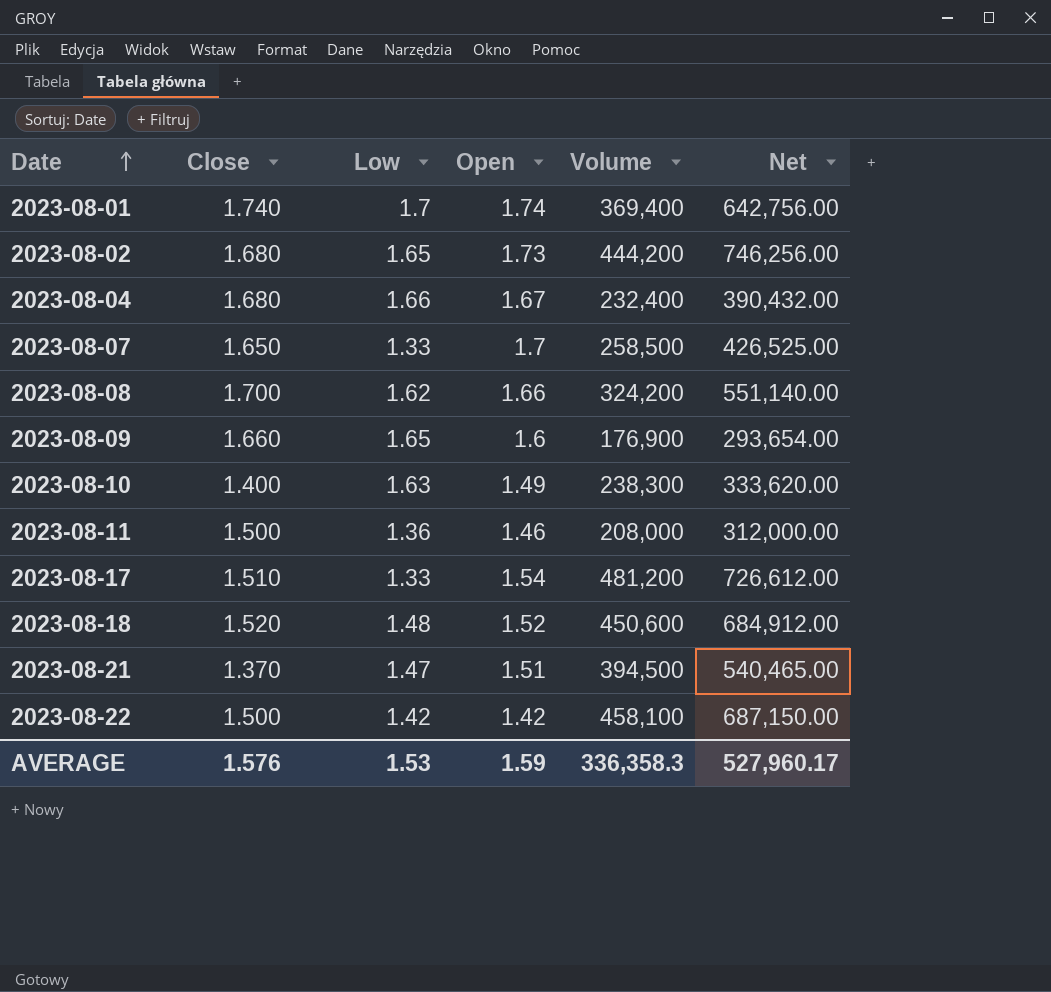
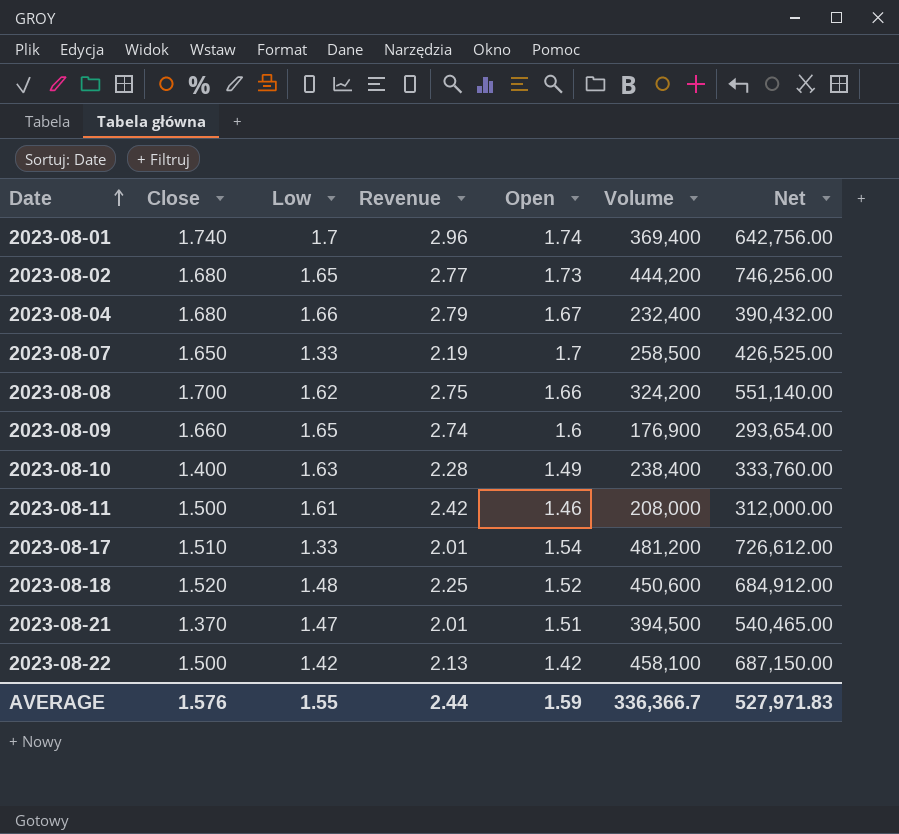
column Revenue | formula: none -> [Close] * [Low]
2023-08-10 | Volume: 238,300 -> 238,400
2023-08-10 | Net: 333,620.00 -> 333,760.00
2023-08-11 | Low: 1.36 -> 1.61
AVERAGE | Low: 1.53 -> 1.55
AVERAGE | Volume: 336,358.3 -> 336,366.7
AVERAGE | Net: 527,960.17 -> 527,971.83

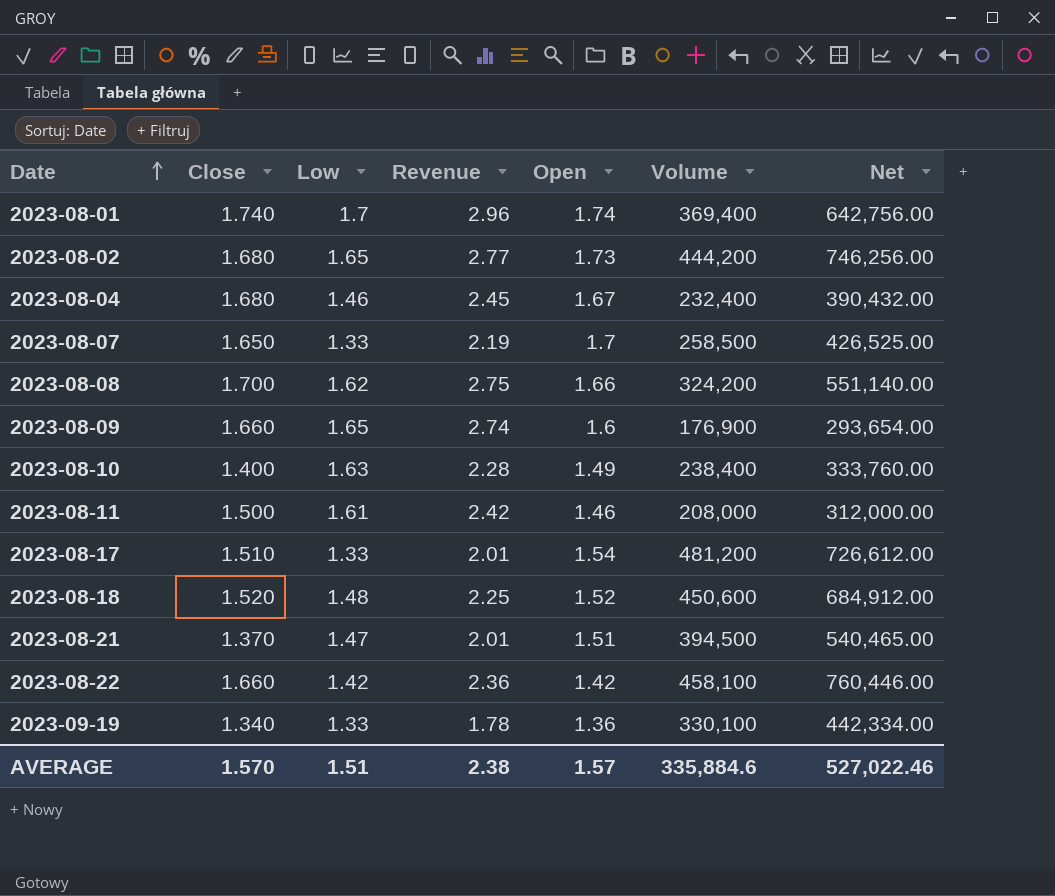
2023-08-04 | Low: 1.66 -> 1.46
2023-08-04 | Revenue: 2.79 -> 2.45
2023-08-22 | Close: 1.500 -> 1.660
2023-08-22 | Revenue: 2.13 -> 2.36
2023-08-22 | Net: 687,150.00 -> 760,446.00
row 2023-09-19: none -> 1.340 | 1.33 | 1.78 | 1.36 | 330,100 | 442,334.00
AVERAGE | Close: 1.576 -> 1.570
AVERAGE | Low: 1.55 -> 1.51
AVERAGE | Revenue: 2.44 -> 2.38
AVERAGE | Open: 1.59 -> 1.57
AVERAGE | Volume: 336,366.7 -> 335,884.6
AVERAGE | Net: 527,971.83 -> 527,022.46

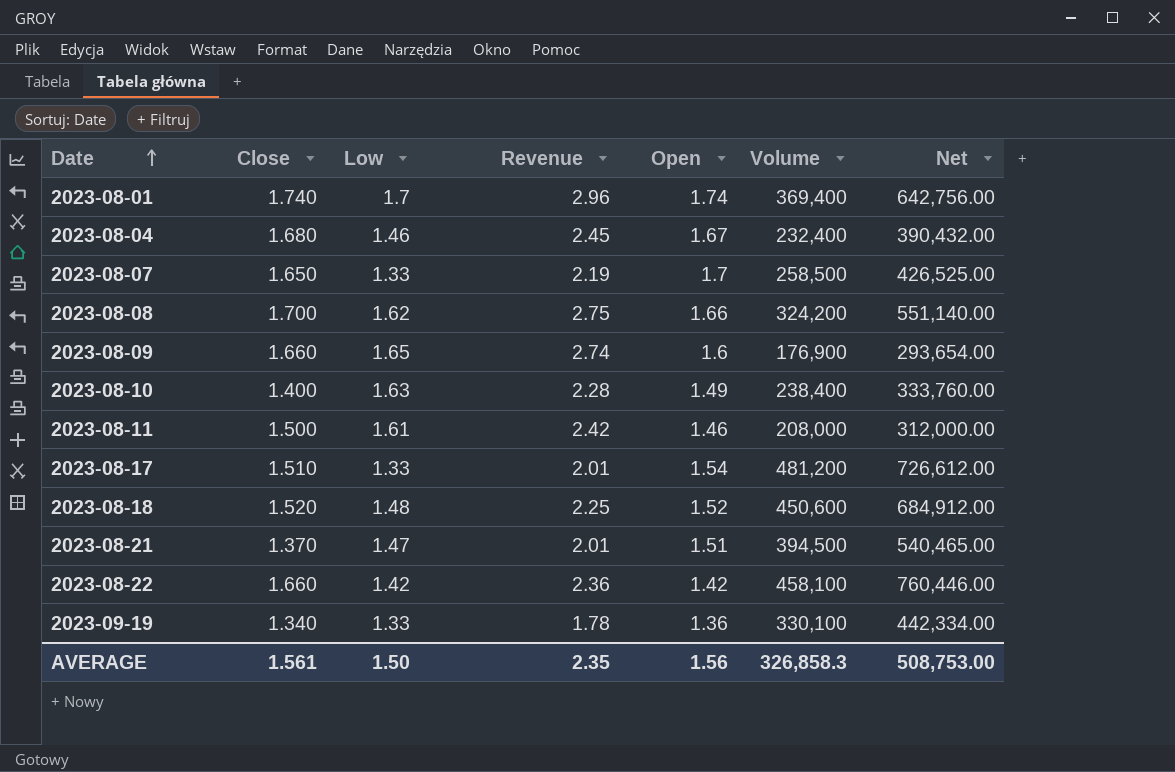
row 2023-08-02: 1.680 | 1.65 | 2.77 | 1.73 | 444,200 | 746,256.00 -> none
AVERAGE | Close: 1.570 -> 1.561
AVERAGE | Low: 1.51 -> 1.50
AVERAGE | Revenue: 2.38 -> 2.35
AVERAGE | Open: 1.57 -> 1.56
AVERAGE | Volume: 335,884.6 -> 326,858.3
AVERAGE | Net: 527,022.46 -> 508,753.00

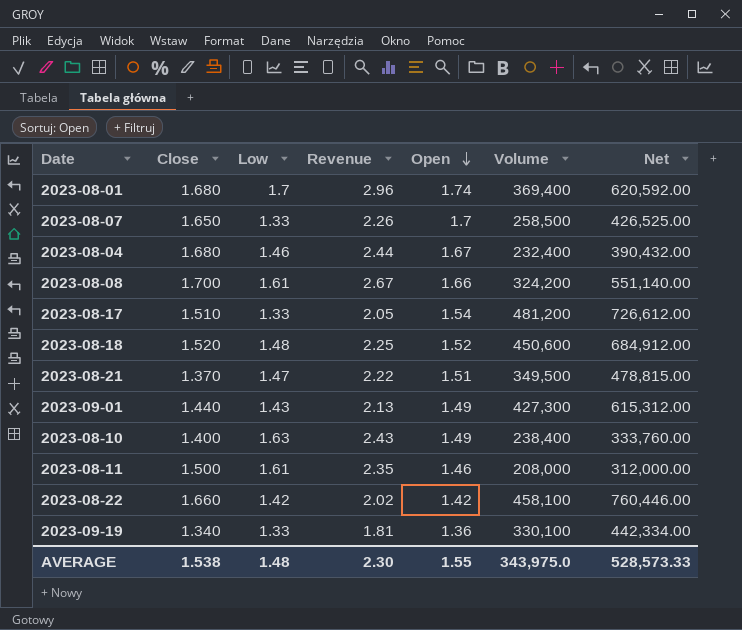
row order: Date ascending -> Open descending
column Revenue | formula: [Close] * [Low] -> [Low] * [Open]
row 2023-08-09: 1.660 | 1.65 | 2.74 | 1.6 | 176,900 | 293,654.00 -> none
2023-08-01 | Close: 1.740 -> 1.680
2023-08-01 | Net: 642,756.00 -> 620,592.00
2023-08-08 | Low: 1.62 -> 1.61
2023-08-21 | Volume: 394,500 -> 349,500
2023-08-21 | Net: 540,465.00 -> 478,815.00
row 2023-09-01: none -> 1.440 | 1.43 | 2.13 | 1.49 | 427,300 | 615,312.00
AVERAGE | Close: 1.561 -> 1.538
AVERAGE | Low: 1.50 -> 1.48
AVERAGE | Revenue: 2.35 -> 2.30
AVERAGE | Open: 1.56 -> 1.55
AVERAGE | Volume: 326,858.3 -> 343,975.0
AVERAGE | Net: 508,753.00 -> 528,573.33

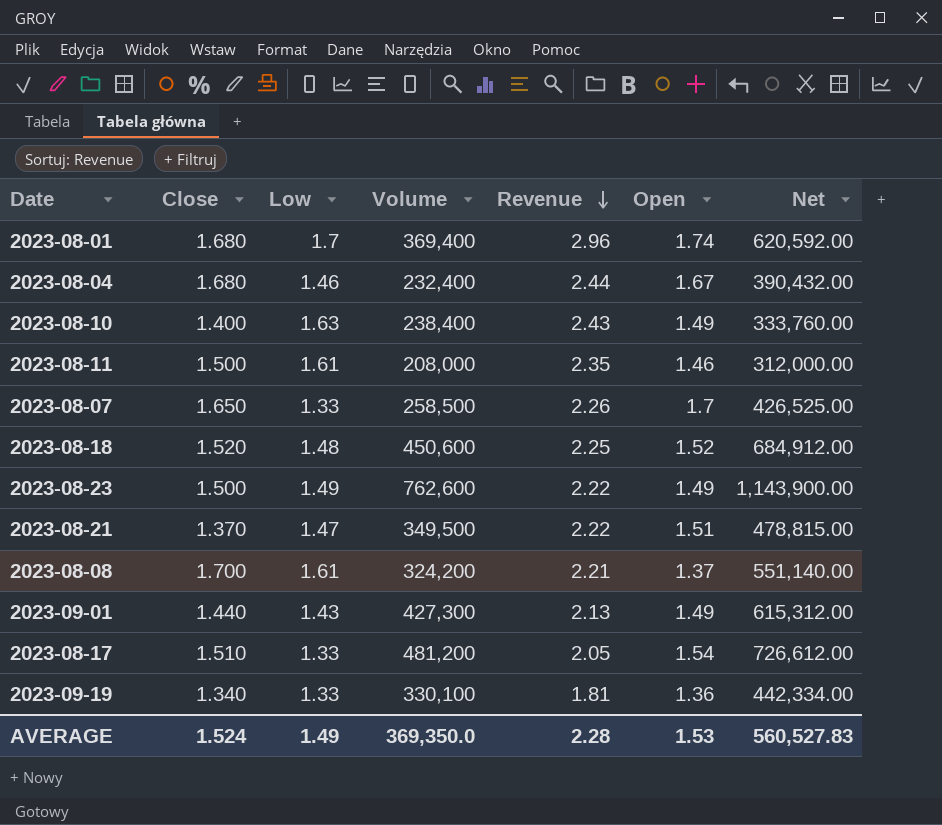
row order: Open descending -> Revenue descending
column Volume | position: 6 -> 4
row 2023-08-22: 1.660 | 1.42 | 2.02 | 1.42 | 458,100 | 760,446.00 -> none
row 2023-08-23: none -> 1.500 | 1.49 | 762,600 | 2.22 | 1.49 | 1,143,900.00
2023-08-08 | Revenue: 2.67 -> 2.21
2023-08-08 | Open: 1.66 -> 1.37
AVERAGE | Close: 1.538 -> 1.524
AVERAGE | Low: 1.48 -> 1.49
AVERAGE | Volume: 343,975.0 -> 369,350.0
AVERAGE | Revenue: 2.30 -> 2.28
AVERAGE | Open: 1.55 -> 1.53
AVERAGE | Net: 528,573.33 -> 560,527.83

